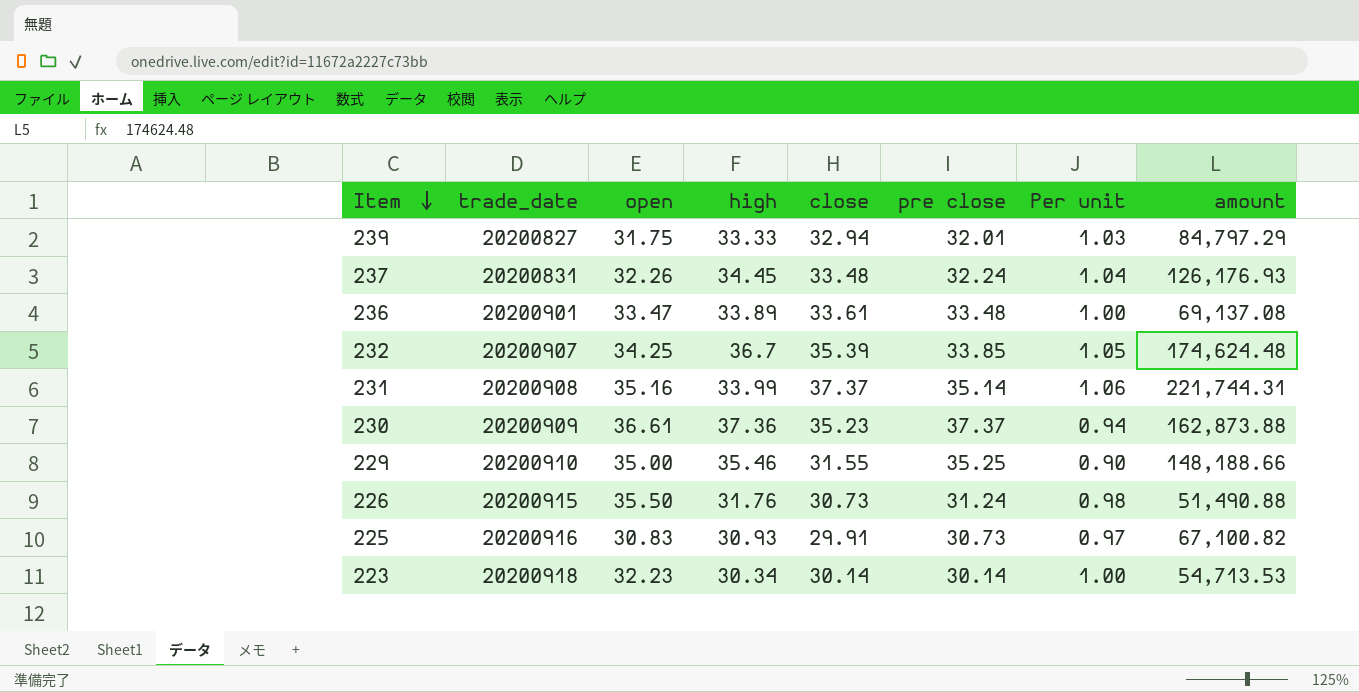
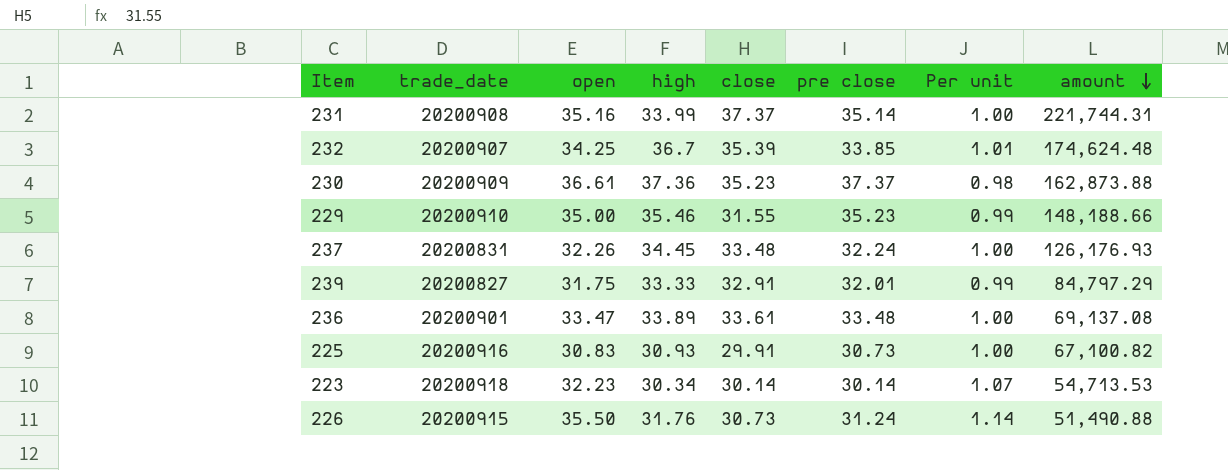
row order: Item descending -> amount descending
column Per unit | formula: [close] / [pre close] -> [open] / [pre close]
229 | pre close: 35.25 -> 35.23
239 | close: 32.94 -> 32.91

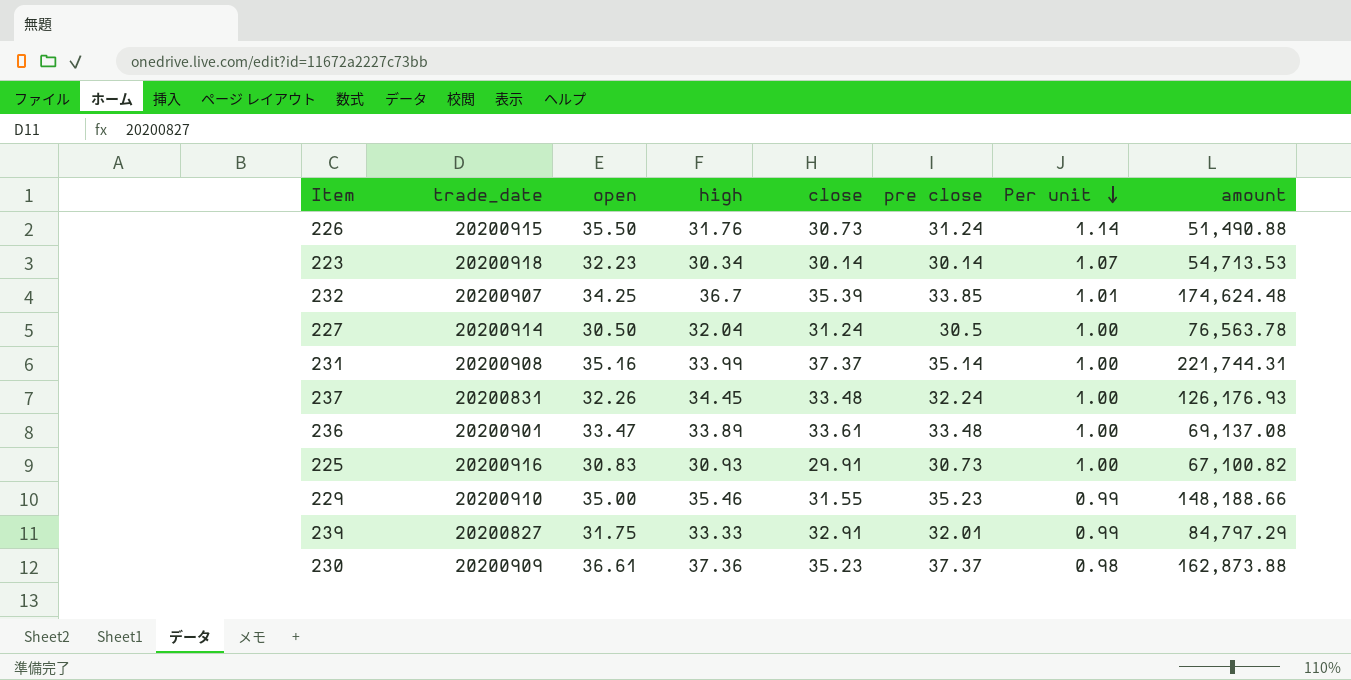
row order: amount descending -> Per unit descending
row 227: none -> 20200914 | 30.50 | 32.04 | 31.24 | 30.5 | 1.00 | 76,563.78

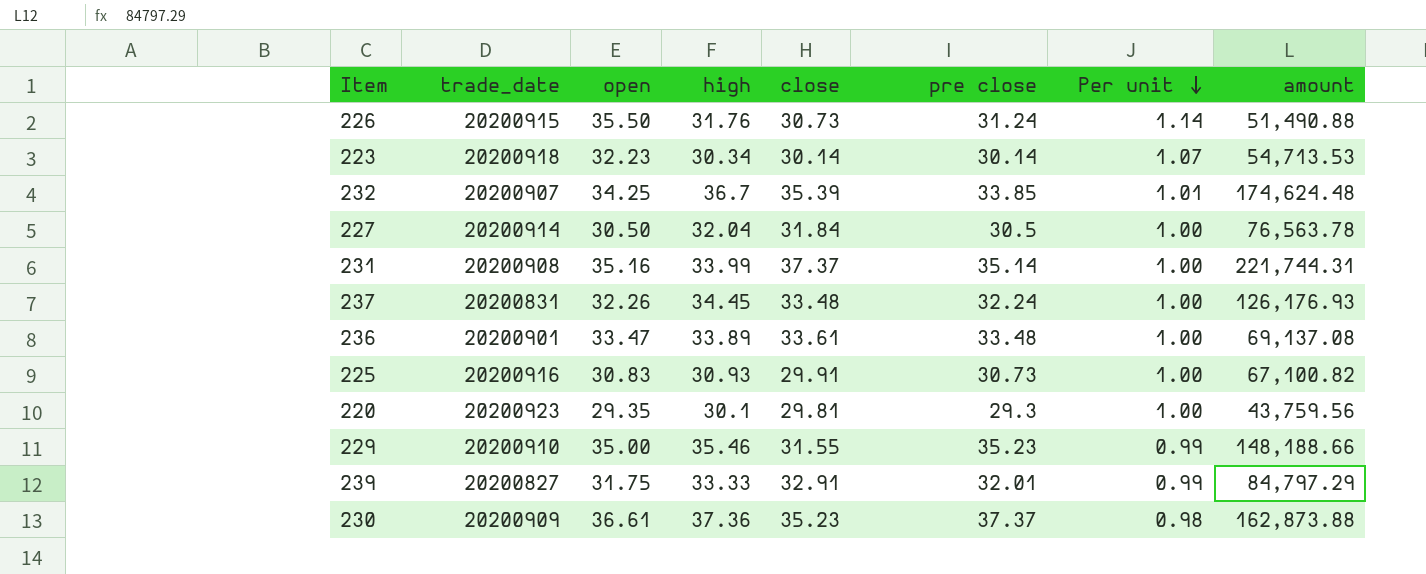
227 | close: 31.24 -> 31.84
row 220: none -> 20200923 | 29.35 | 30.1 | 29.81 | 29.3 | 1.00 | 43,759.56

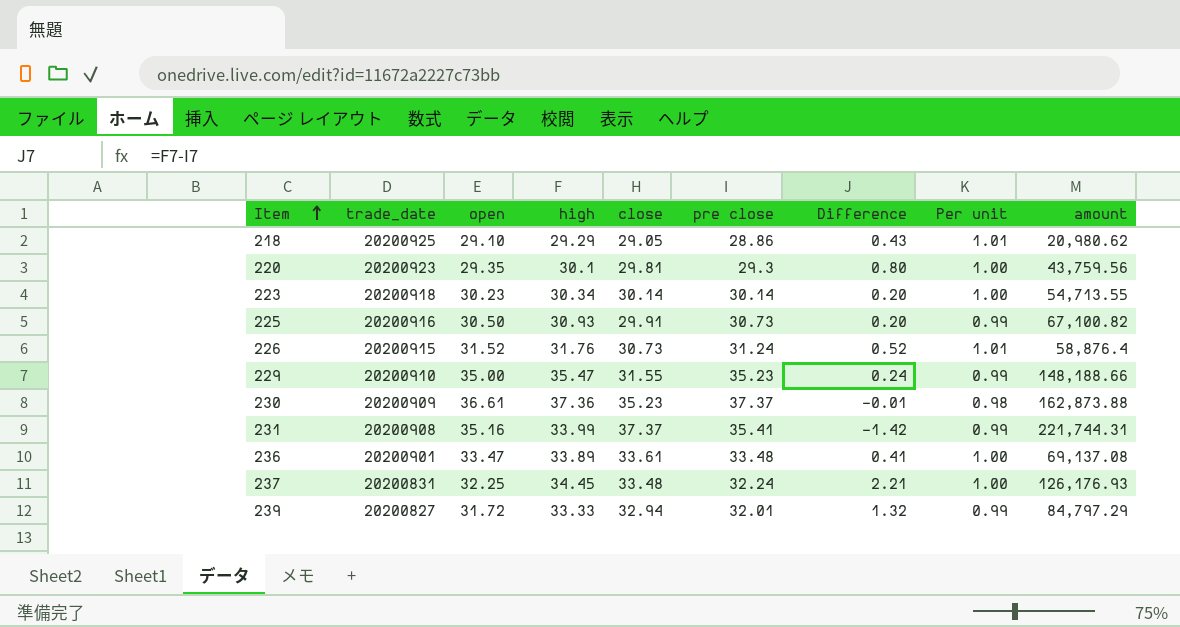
row order: Per unit descending -> Item ascending
column Difference | formula: none -> [high] - [pre close]
row 232: 20200907 | 34.25 | 36.7 | 35.39 | 33.85 | 1.01 | 174,624.48 -> none
row 227: 20200914 | 30.50 | 32.04 | 31.84 | 30.5 | 1.00 | 76,563.78 -> none
row 218: none -> 20200925 | 29.10 | 29.29 | 29.05 | 28.86 | 0.43 | 1.01 | 20,980.62
223 | open: 32.23 -> 30.23
223 | Per unit: 1.07 -> 1.00
223 | amount: 54,713.53 -> 54,713.55
225 | open: 30.83 -> 30.50
225 | Per unit: 1.00 -> 0.99
226 | open: 35.50 -> 31.52
226 | Per unit: 1.14 -> 1.01
226 | amount: 51,490.88 -> 58,876.4
229 | high: 35.46 -> 35.47
231 | pre close: 35.14 -> 35.41
231 | Per unit: 1.00 -> 0.99
237 | open: 32.26 -> 32.25
239 | open: 31.75 -> 31.72
239 | close: 32.91 -> 32.94

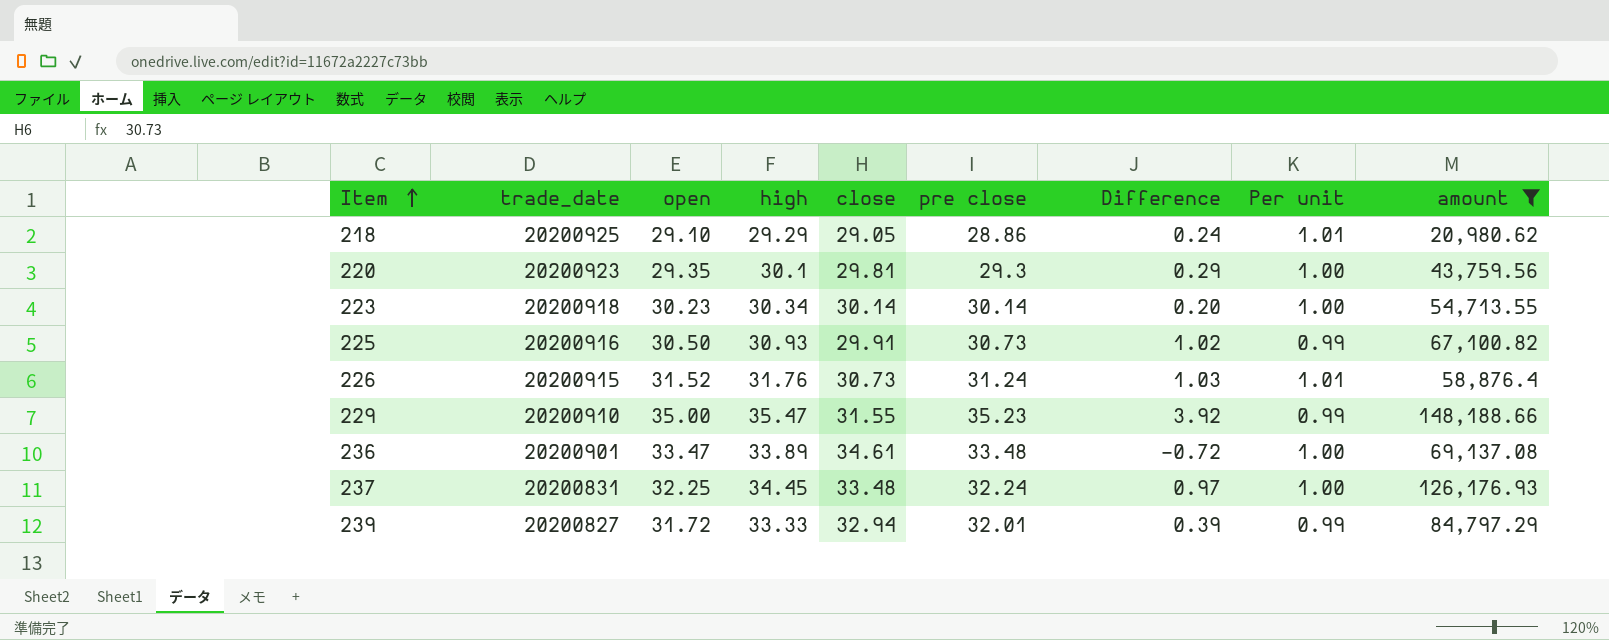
filter: none -> amount <= 148,188.66
column Difference | formula: [high] - [pre close] -> [high] - [close]
236 | close: 33.61 -> 34.61

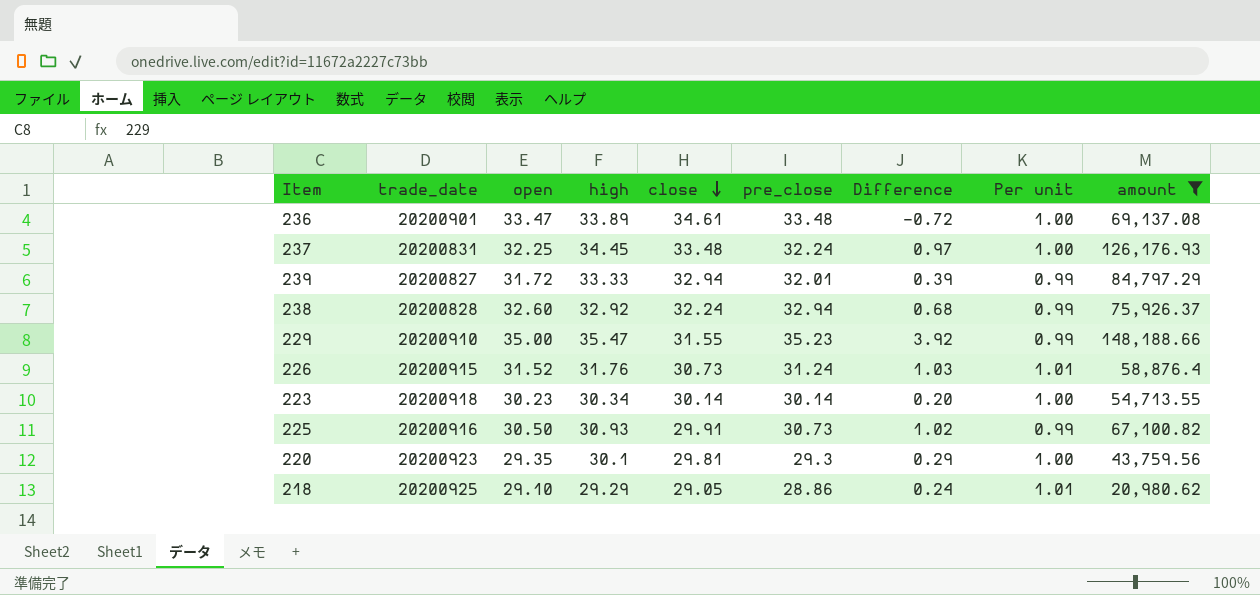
row order: Item ascending -> close descending
column name: pre close -> pre_close
row 238: none -> 20200828 | 32.60 | 32.92 | 32.24 | 32.94 | 0.68 | 0.99 | 75,926.37

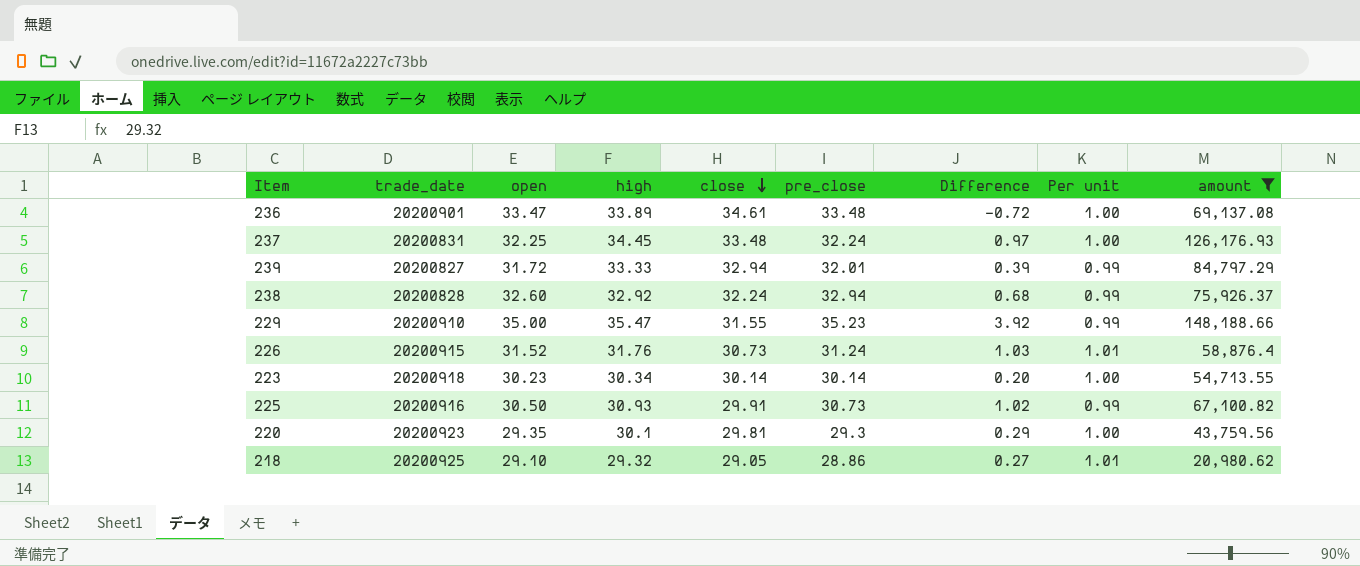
218 | high: 29.29 -> 29.32
218 | Difference: 0.24 -> 0.27

